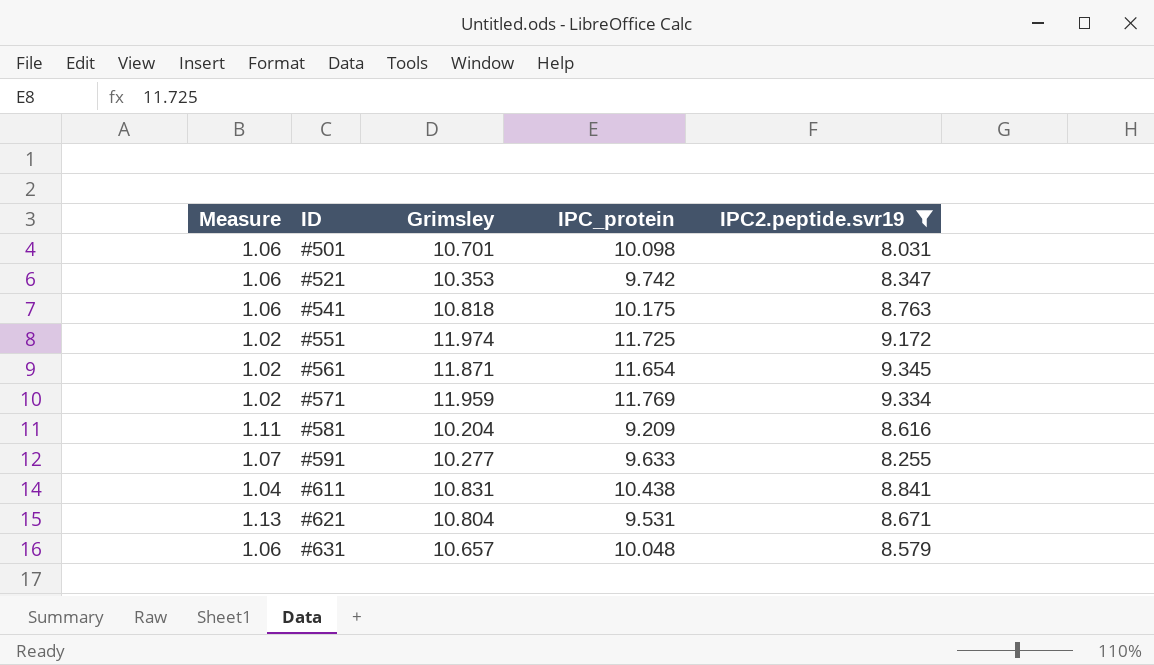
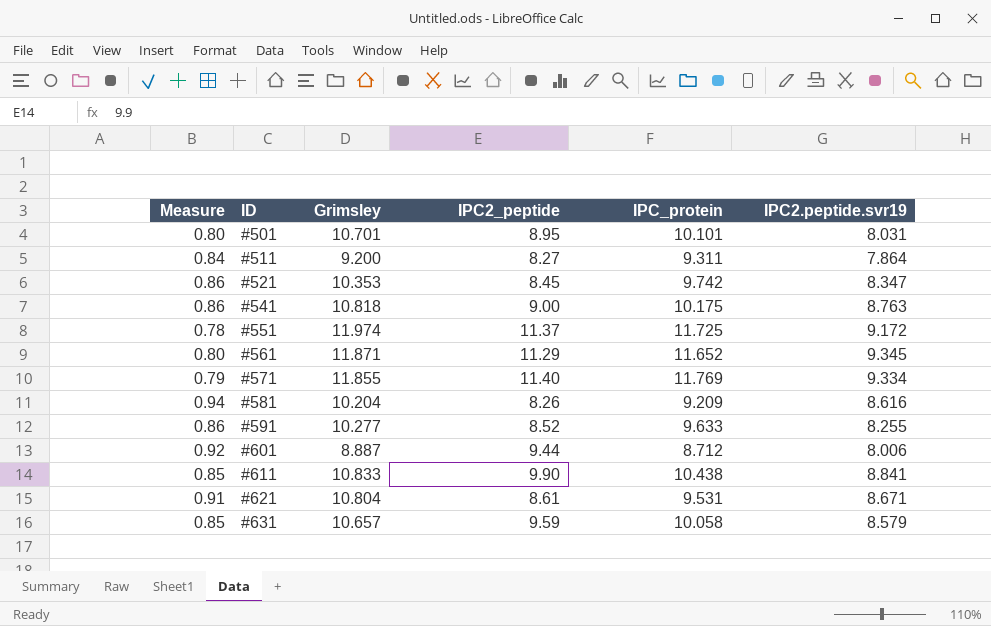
filter: IPC2.peptide.svr19 >= 8.031 -> none
column Measure | formula: [Grimsley] / [IPC_protein] -> [IPC2.peptide.svr19] / [IPC_protein]
column IPC2_peptide | position: none -> 4
#501 | IPC_protein: 10.098 -> 10.101
#561 | IPC_protein: 11.654 -> 11.652
#571 | Grimsley: 11.959 -> 11.855
#611 | Grimsley: 10.831 -> 10.833
#631 | IPC_protein: 10.048 -> 10.058

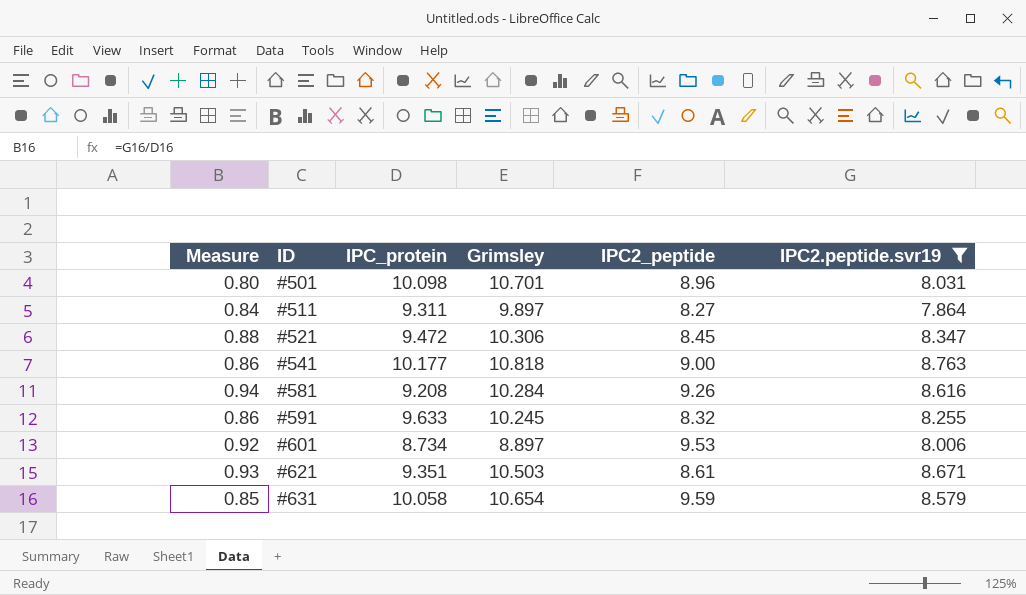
filter: none -> IPC2.peptide.svr19 <= 8.763
column IPC_protein | position: 5 -> 3
#501 | IPC_protein: 10.101 -> 10.098
#501 | IPC2_peptide: 8.95 -> 8.96
#511 | Grimsley: 9.200 -> 9.897
#521 | Measure: 0.86 -> 0.88
#521 | IPC_protein: 9.742 -> 9.472
#521 | Grimsley: 10.353 -> 10.306
#541 | IPC_protein: 10.175 -> 10.177
#581 | IPC_protein: 9.209 -> 9.208
#581 | Grimsley: 10.204 -> 10.284
#581 | IPC2_peptide: 8.26 -> 9.26
#591 | Grimsley: 10.277 -> 10.245
#591 | IPC2_peptide: 8.52 -> 8.32
#601 | IPC_protein: 8.712 -> 8.734
#601 | Grimsley: 8.887 -> 8.897
#601 | IPC2_peptide: 9.44 -> 9.53
#621 | Measure: 0.91 -> 0.93
#621 | IPC_protein: 9.531 -> 9.351
#621 | Grimsley: 10.804 -> 10.503
#631 | Grimsley: 10.657 -> 10.654

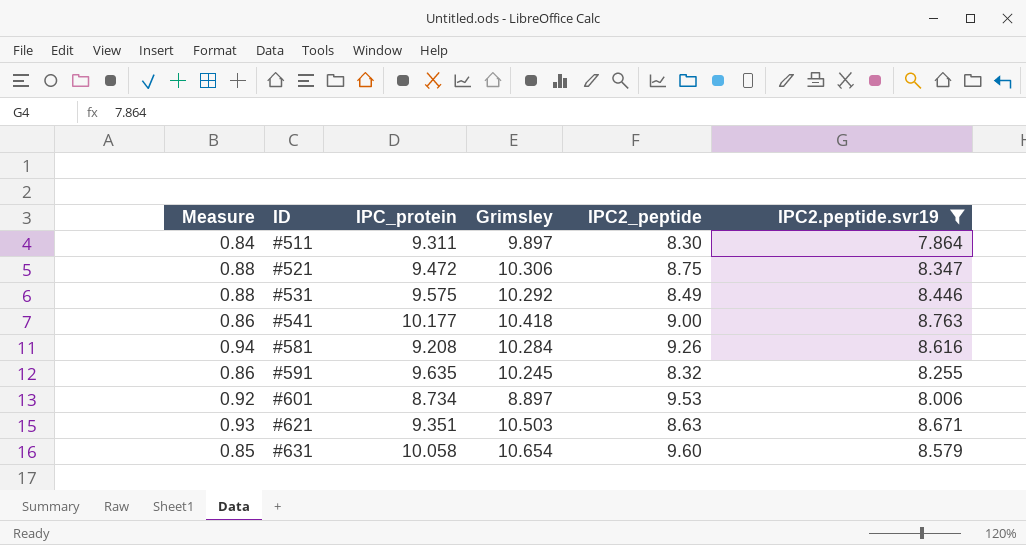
row #501: 0.80 | 10.098 | 10.701 | 8.96 | 8.031 -> none
#511 | IPC2_peptide: 8.27 -> 8.30
#521 | IPC2_peptide: 8.45 -> 8.75
row #531: none -> 0.88 | 9.575 | 10.292 | 8.49 | 8.446
#541 | Grimsley: 10.818 -> 10.418
#591 | IPC_protein: 9.633 -> 9.635
#621 | IPC2_peptide: 8.61 -> 8.63
#631 | IPC2_peptide: 9.59 -> 9.60

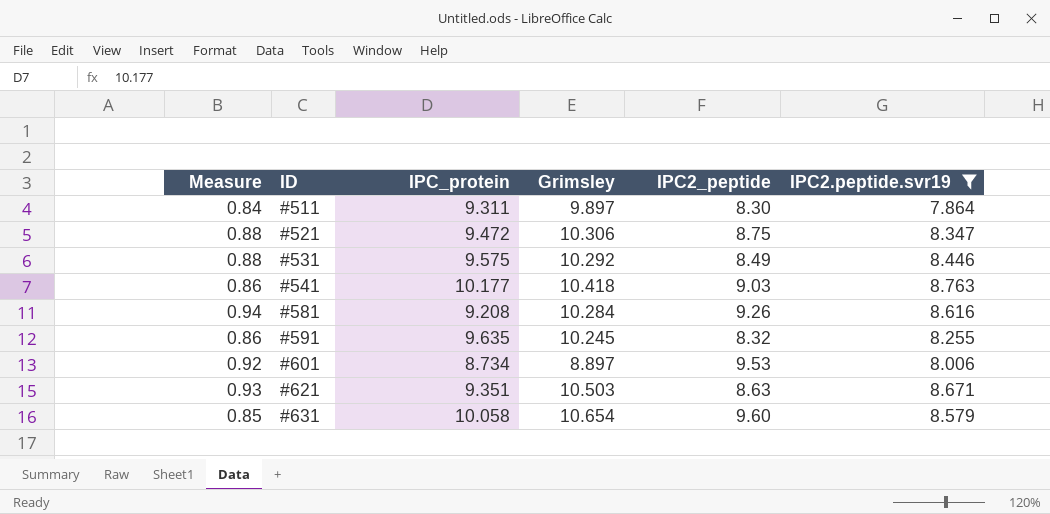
#541 | IPC2_peptide: 9.00 -> 9.03

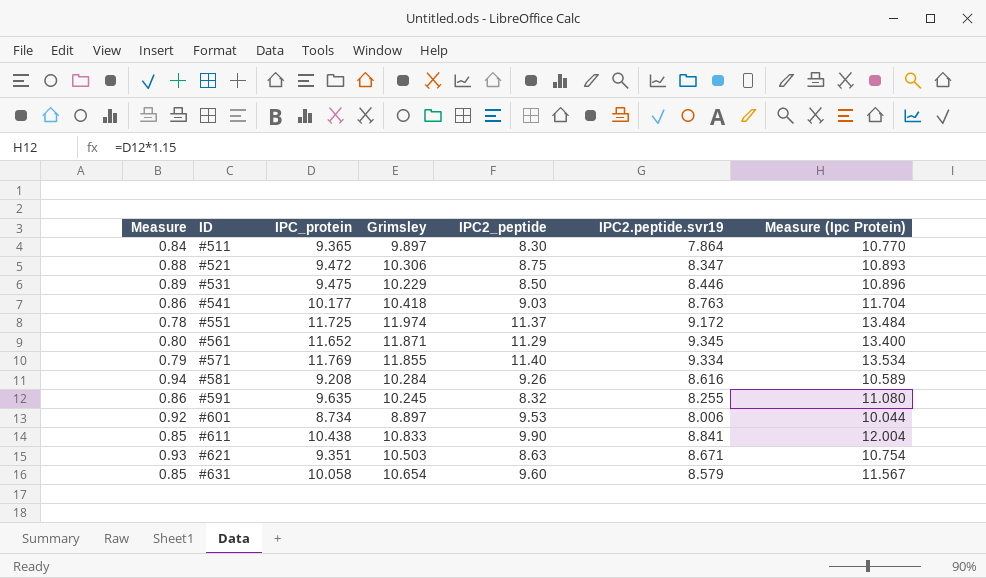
filter: IPC2.peptide.svr19 <= 8.763 -> none
column Measure (Ipc Protein) | formula: none -> [IPC_protein] * 1.15
#511 | IPC_protein: 9.311 -> 9.365
#531 | Measure: 0.88 -> 0.89
#531 | IPC_protein: 9.575 -> 9.475
#531 | Grimsley: 10.292 -> 10.229
#531 | IPC2_peptide: 8.49 -> 8.50

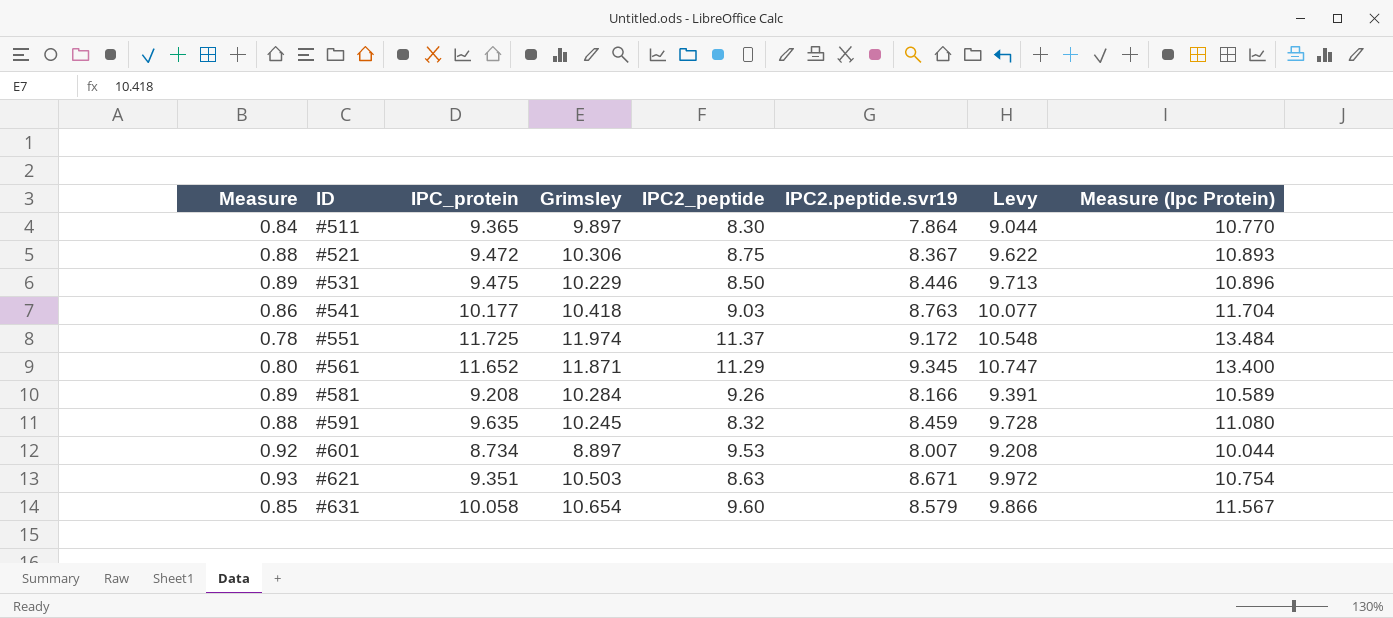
column Levy | formula: none -> [IPC2.peptide.svr19] * 1.15
row #571: 0.79 | 11.769 | 11.855 | 11.40 | 9.334 | 13.534 -> none
row #611: 0.85 | 10.438 | 10.833 | 9.90 | 8.841 | 12.004 -> none
#521 | IPC2.peptide.svr19: 8.347 -> 8.367
#581 | Measure: 0.94 -> 0.89
#581 | IPC2.peptide.svr19: 8.616 -> 8.166
#591 | Measure: 0.86 -> 0.88
#591 | IPC2.peptide.svr19: 8.255 -> 8.459
#601 | IPC2.peptide.svr19: 8.006 -> 8.007

